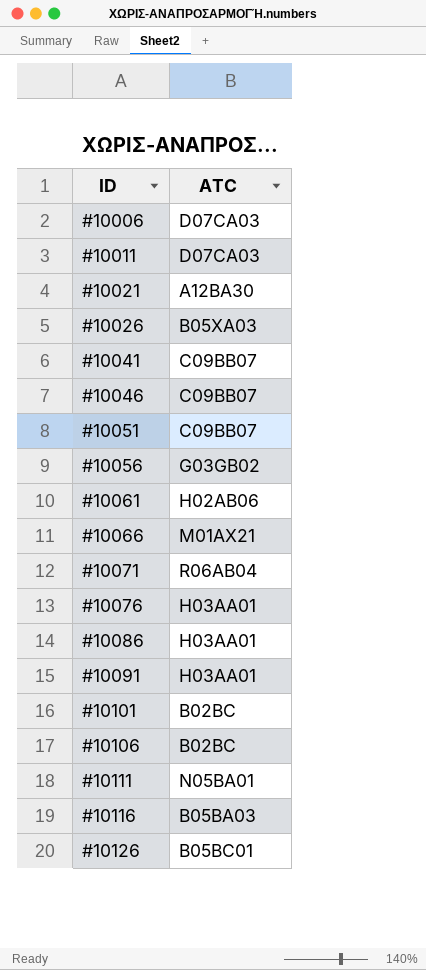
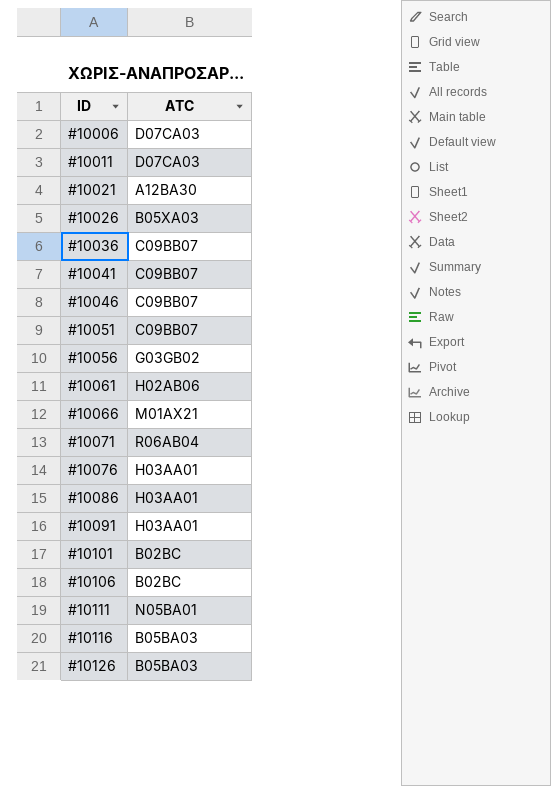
row #10036: none -> C09BB07
#10126 | ATC: B05BC01 -> B05BA03

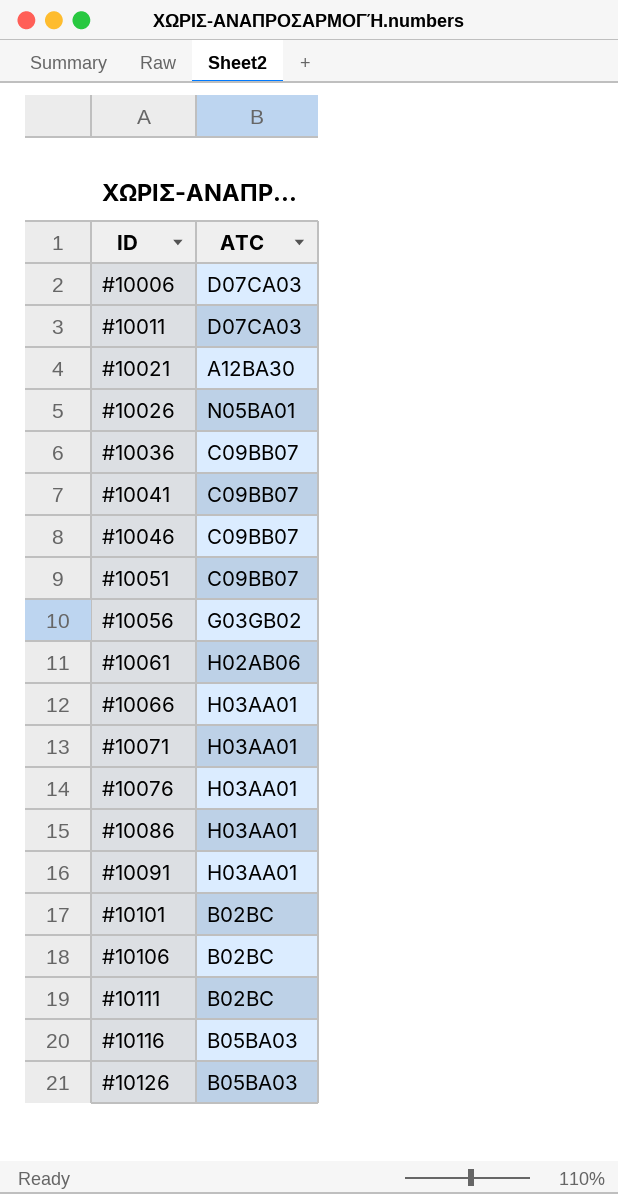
#10026 | ATC: B05XA03 -> N05BA01
#10066 | ATC: M01AX21 -> H03AA01
#10071 | ATC: R06AB04 -> H03AA01
#10111 | ATC: N05BA01 -> B02BC

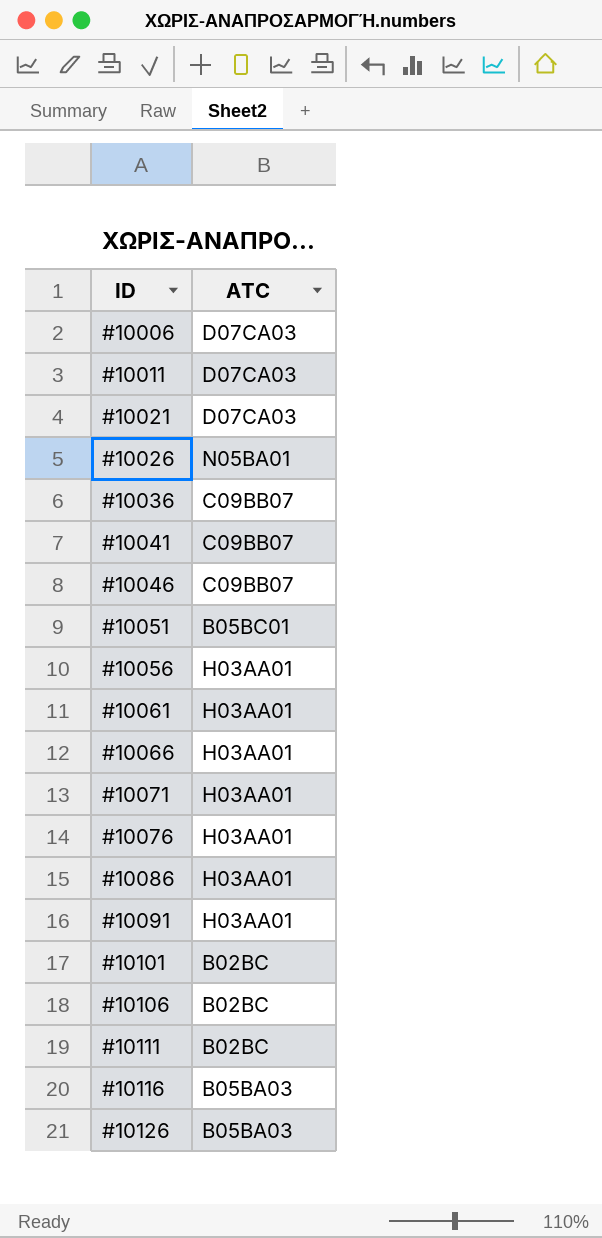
#10021 | ATC: A12BA30 -> D07CA03
#10051 | ATC: C09BB07 -> B05BC01
#10056 | ATC: G03GB02 -> H03AA01
#10061 | ATC: H02AB06 -> H03AA01

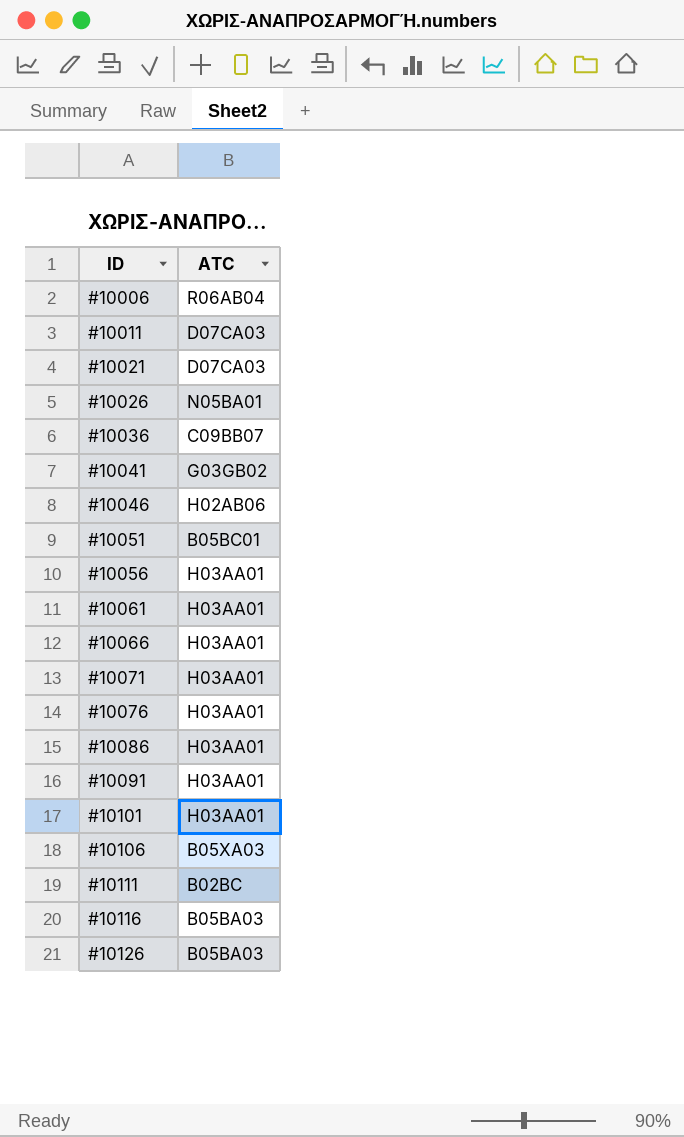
#10006 | ATC: D07CA03 -> R06AB04
#10041 | ATC: C09BB07 -> G03GB02
#10046 | ATC: C09BB07 -> H02AB06
#10101 | ATC: B02BC -> H03AA01
#10106 | ATC: B02BC -> B05XA03

